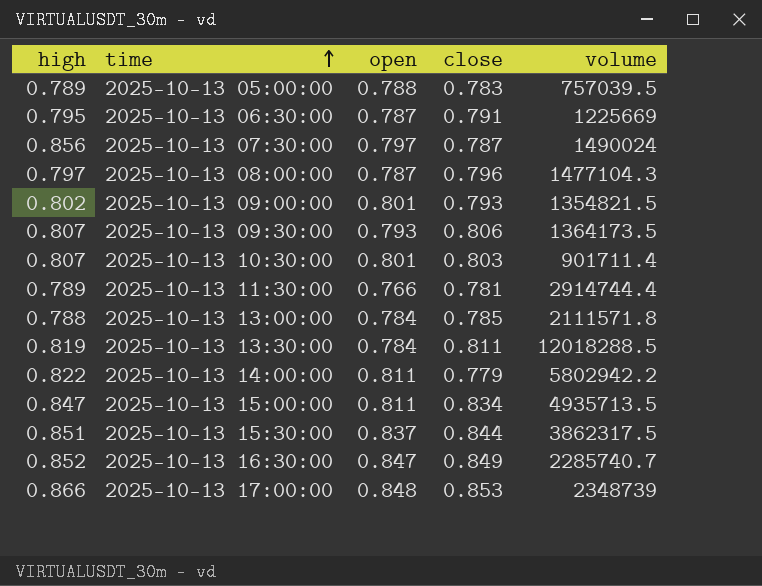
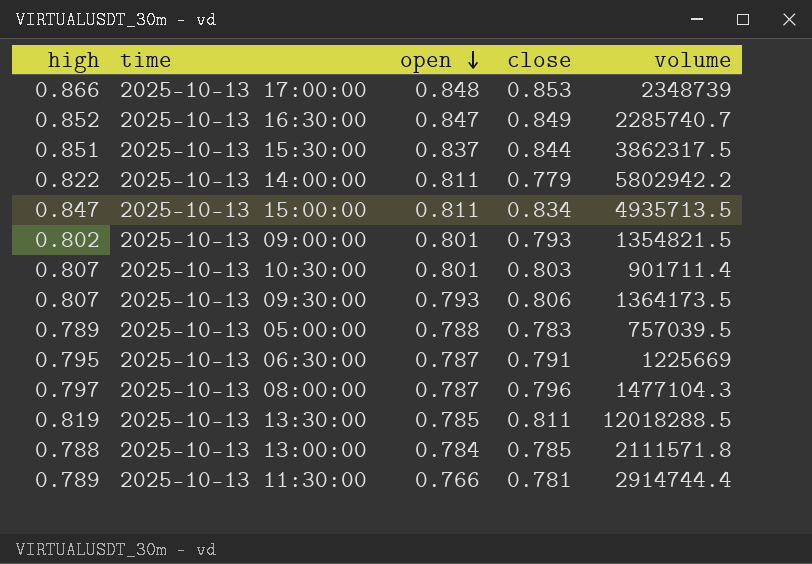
row order: time ascending -> open descending
row 2025-10-13 07:30:00: 0.856 | 0.797 | 0.787 | 1490024 -> none
2025-10-13 13:30:00 | open: 0.784 -> 0.785

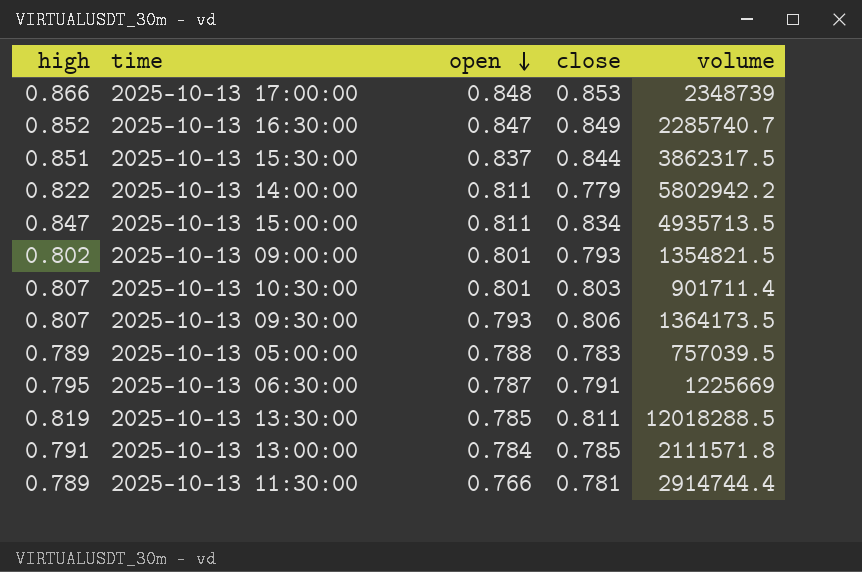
row 2025-10-13 08:00:00: 0.797 | 0.787 | 0.796 | 1477104.3 -> none
2025-10-13 13:00:00 | high: 0.788 -> 0.791

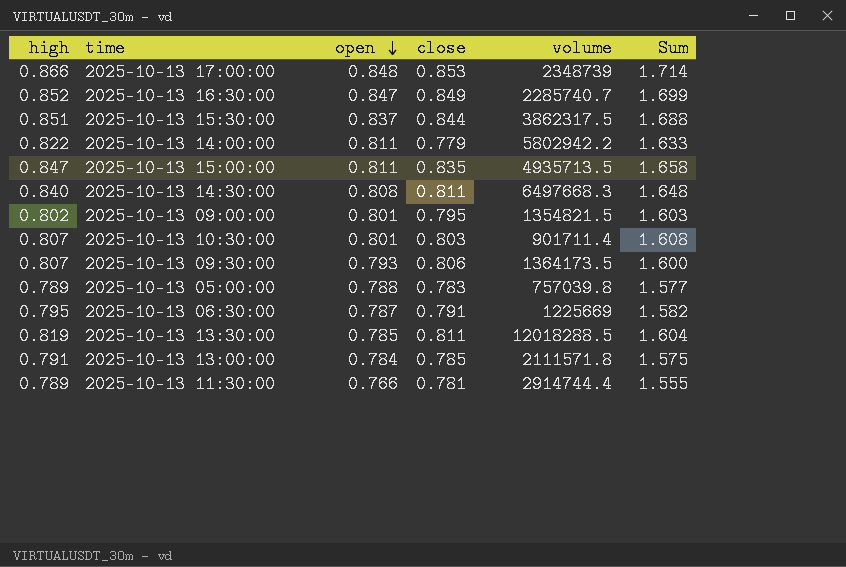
column Sum | formula: none -> [high] + [open]
2025-10-13 15:00:00 | close: 0.834 -> 0.835
row 2025-10-13 14:30:00: none -> 0.840 | 0.808 | 0.811 | 6497668.3 | 1.648
2025-10-13 09:00:00 | close: 0.793 -> 0.795
2025-10-13 05:00:00 | volume: 757039.5 -> 757039.8

